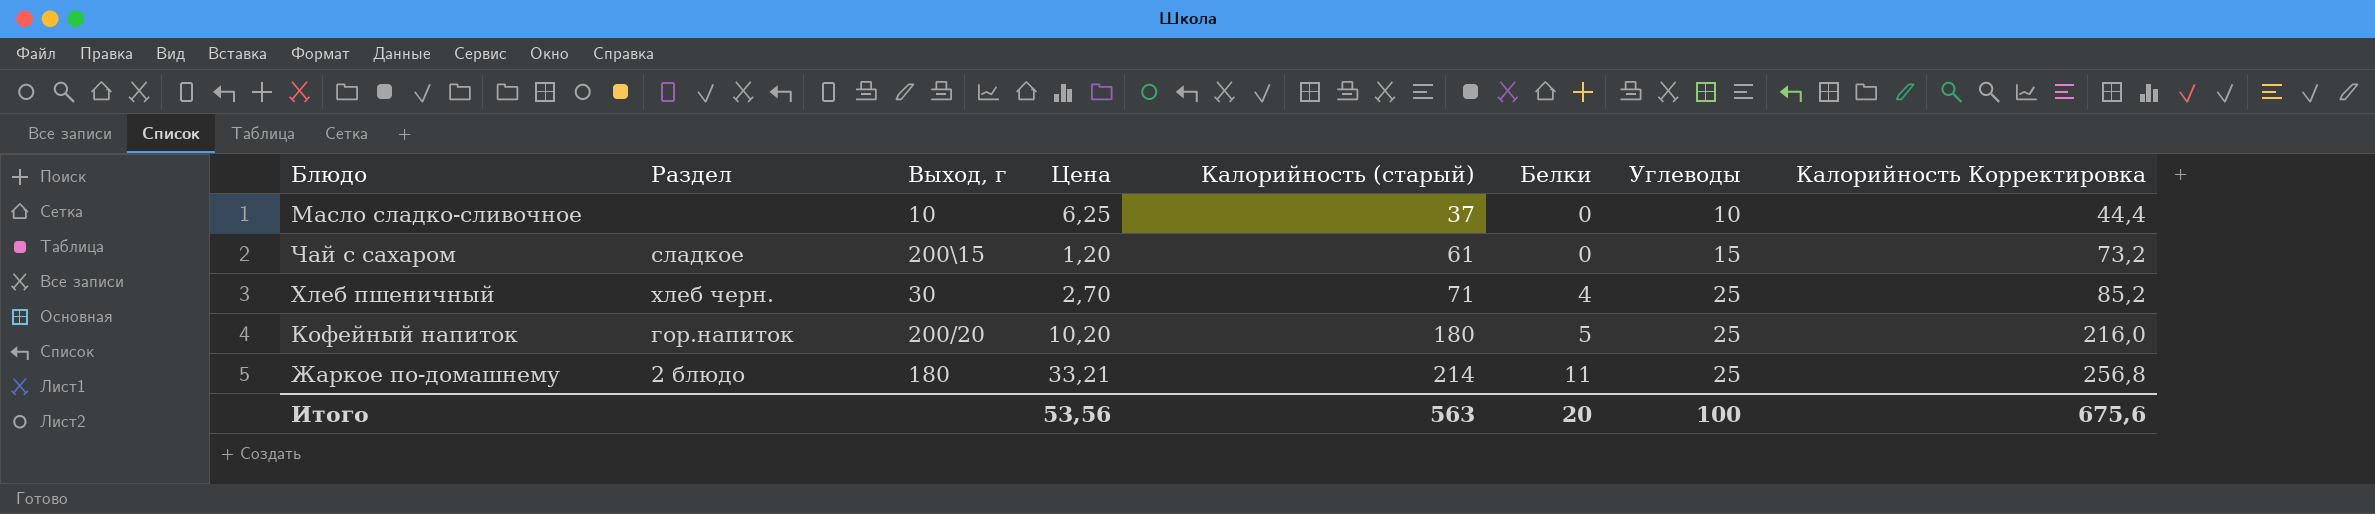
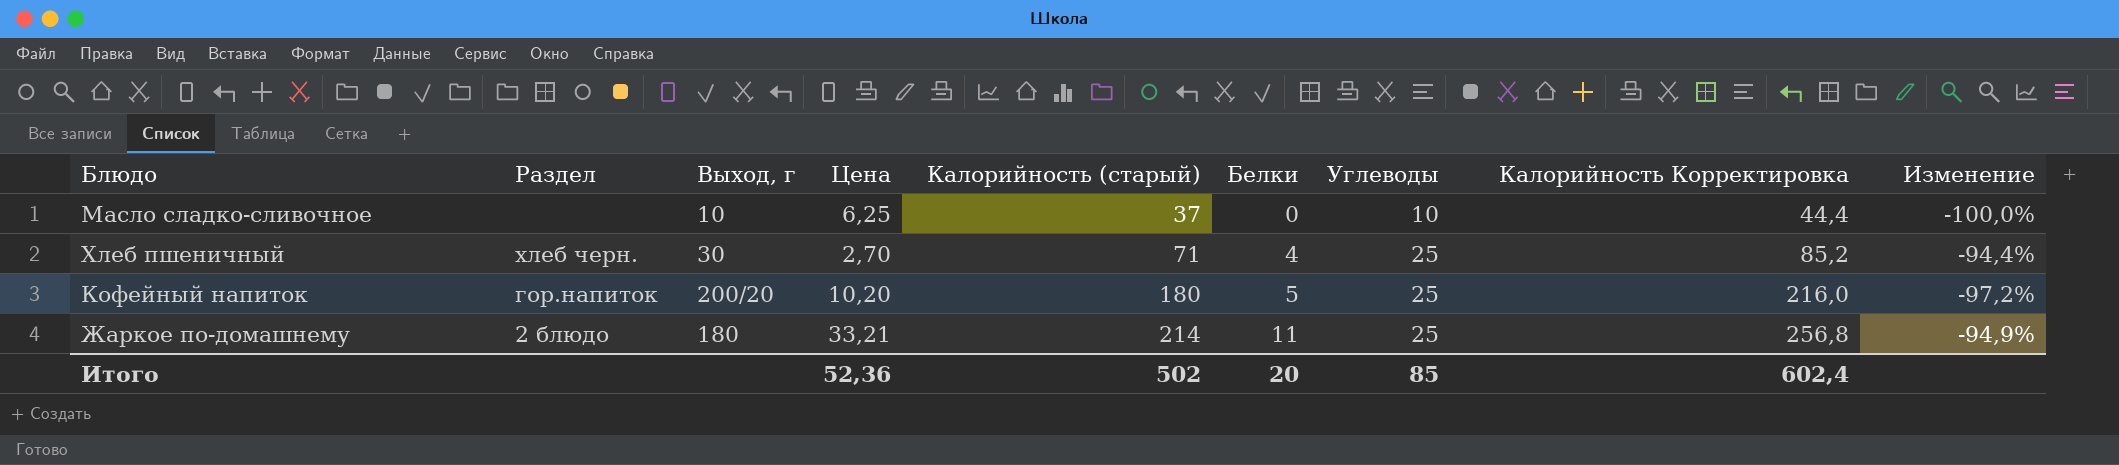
column Изменение | formula: none -> ([Белки] - [Калорийность (старый)]) / [Калорийность (старый)]
row Чай с сахаром: сладкое | 200\15 | 1,20 | 61 | 0 | 15 | 73,2 -> none
Итого | Цена: 53,56 -> 52,36
Итого | Калорийность (старый): 563 -> 502
Итого | Углеводы: 100 -> 85
Итого | Калорийность Корректировка: 675,6 -> 602,4

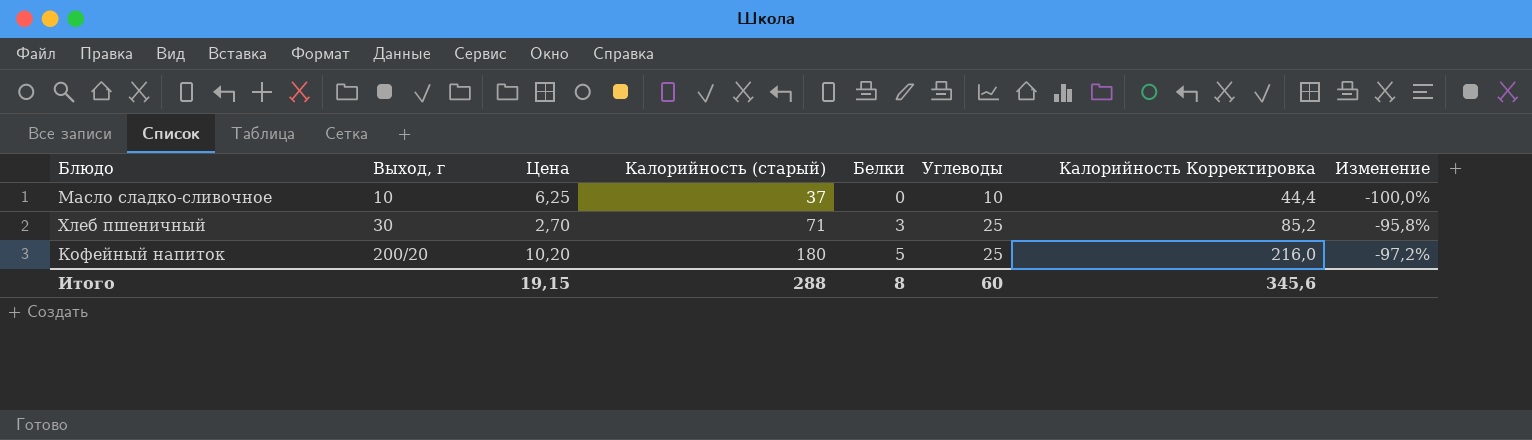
column Раздел | position: 2 -> none
row Жаркое по-домашнему: 2 блюдо | 180 | 33,21 | 214 | 11 | 25 | 256,8 | -94,9% -> none
Хлеб пшеничный | Белки: 4 -> 3
Хлеб пшеничный | Изменение: -94,4% -> -95,8%
Итого | Цена: 52,36 -> 19,15
Итого | Калорийность (старый): 502 -> 288
Итого | Белки: 20 -> 8
Итого | Углеводы: 85 -> 60
Итого | Калорийность Корректировка: 602,4 -> 345,6

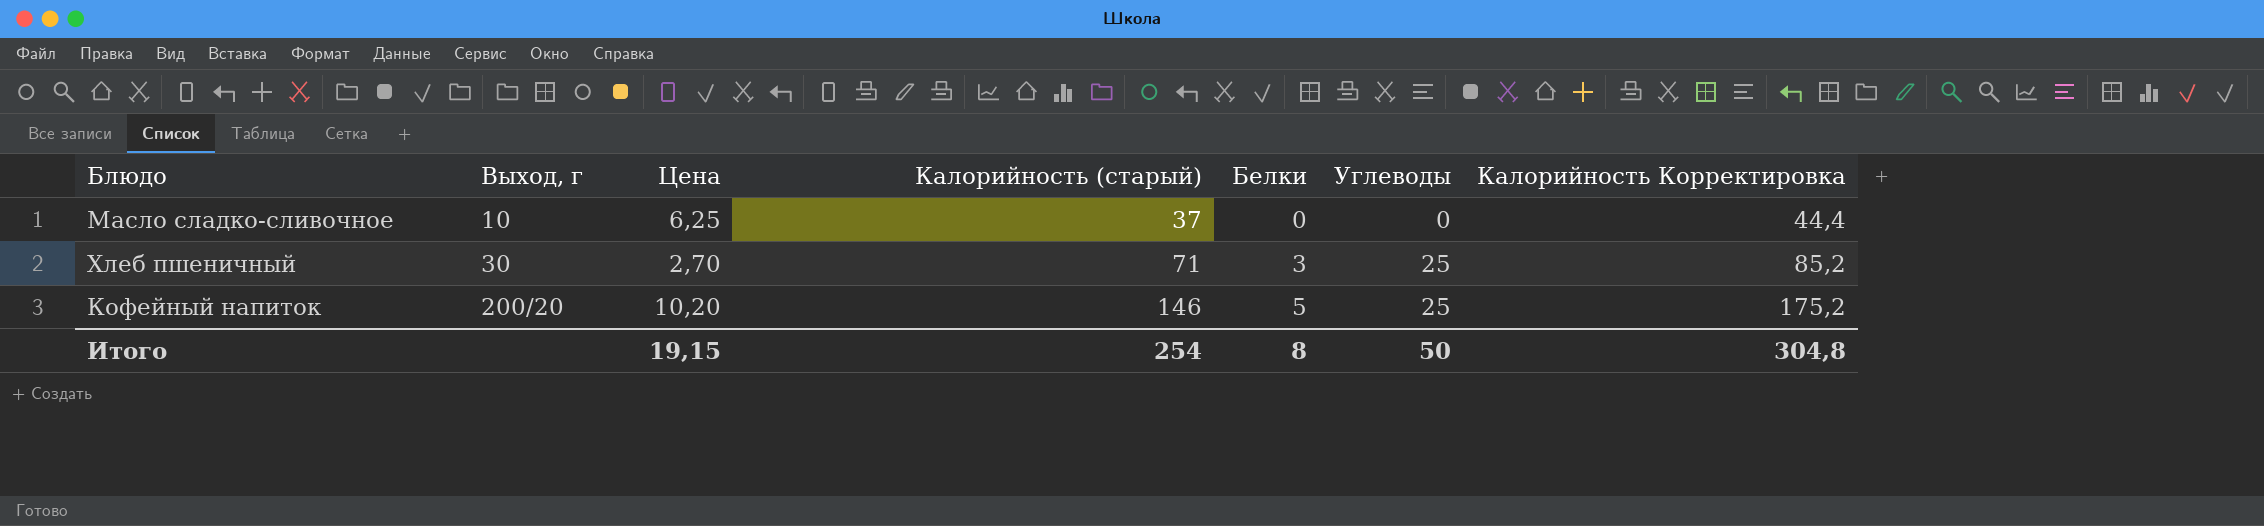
column Изменение | formula: ([Белки] - [Калорийность (старый)]) / [Калорийность (старый)] -> none
Масло сладко-сливочное | Углеводы: 10 -> 0
Кофейный напиток | Калорийность (старый): 180 -> 146
Кофейный напиток | Калорийность Корректировка: 216,0 -> 175,2
Итого | Калорийность (старый): 288 -> 254
Итого | Углеводы: 60 -> 50
Итого | Калорийность Корректировка: 345,6 -> 304,8

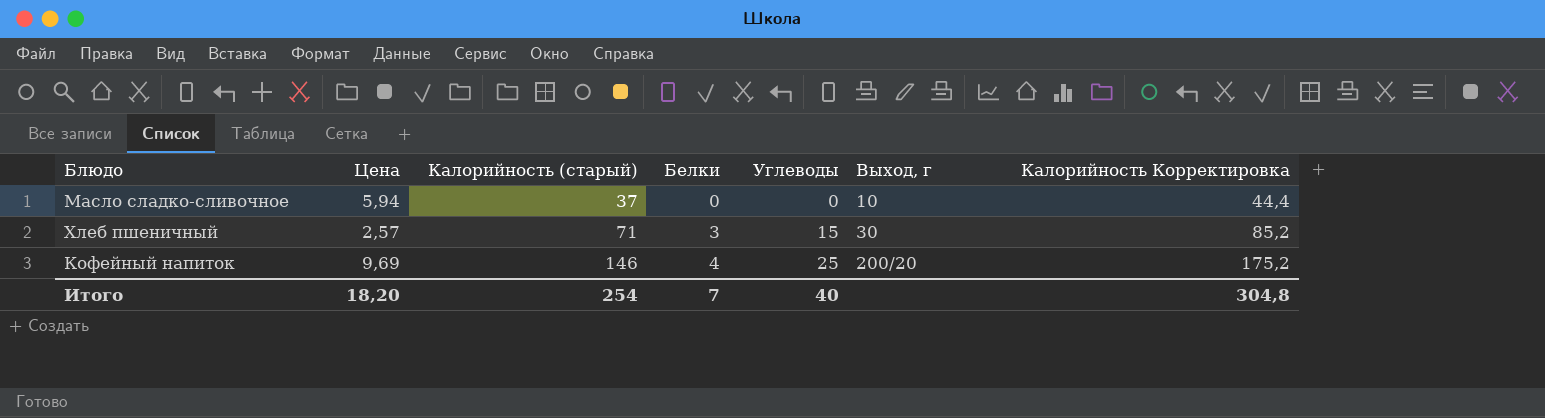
column Выход, г | position: 2 -> 6
Масло сладко-сливочное | Цена: 6,25 -> 5,94
Хлеб пшеничный | Цена: 2,70 -> 2,57
Хлеб пшеничный | Углеводы: 25 -> 15
Кофейный напиток | Цена: 10,20 -> 9,69
Кофейный напиток | Белки: 5 -> 4
Итого | Цена: 19,15 -> 18,20
Итого | Белки: 8 -> 7
Итого | Углеводы: 50 -> 40

